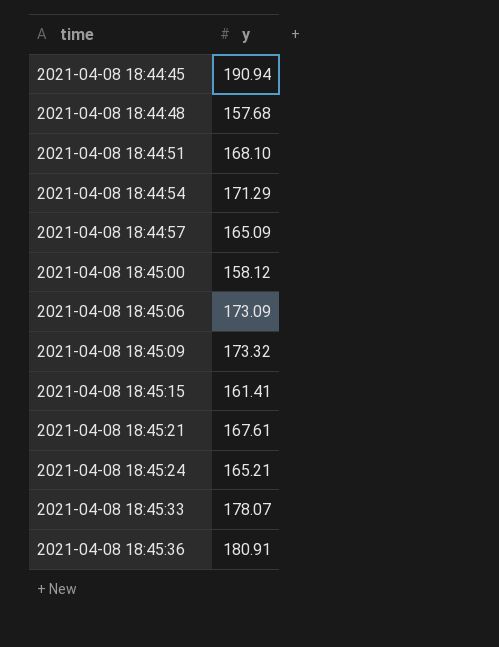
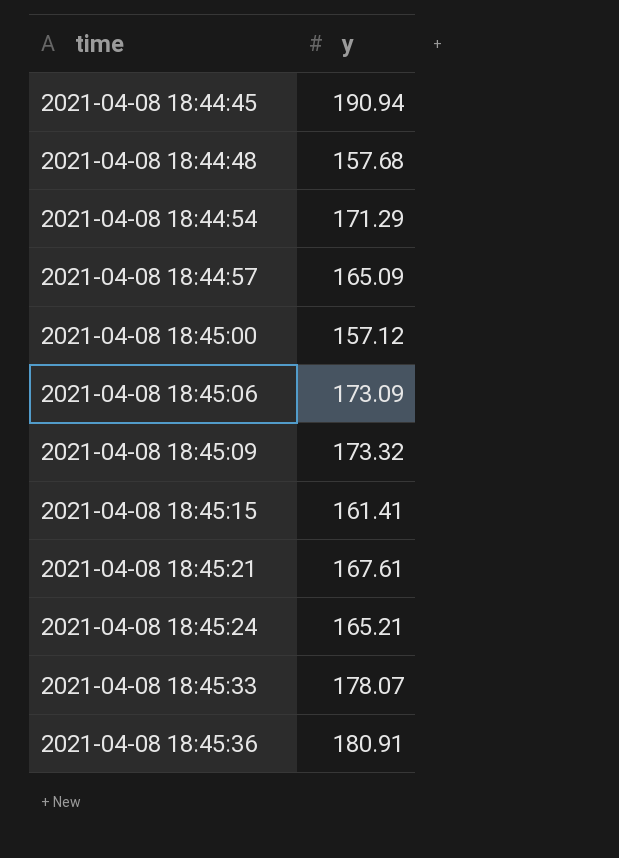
row 2021-04-08 18:44:51: 168.10 -> none
2021-04-08 18:45:00 | y: 158.12 -> 157.12

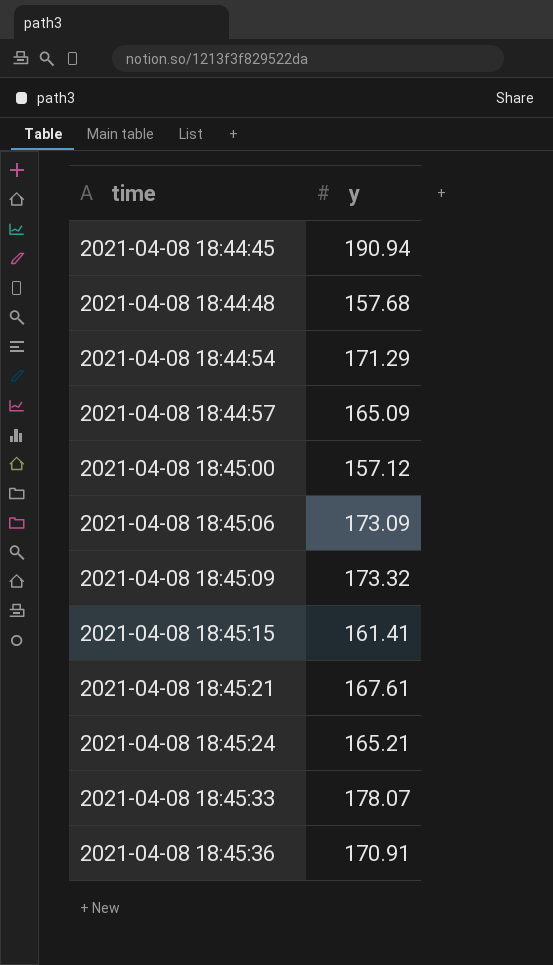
2021-04-08 18:45:36 | y: 180.91 -> 170.91

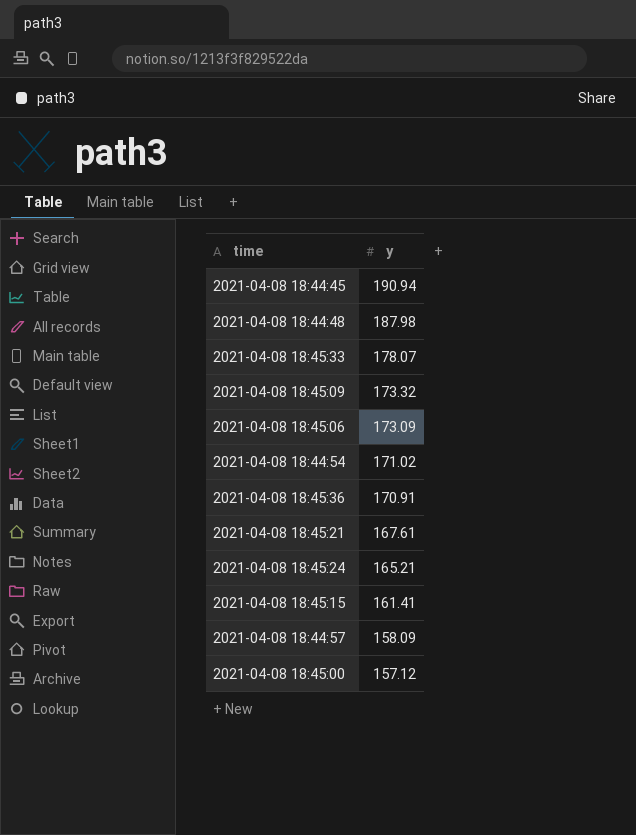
row order: time ascending -> y descending
2021-04-08 18:44:48 | y: 157.68 -> 187.98
2021-04-08 18:44:54 | y: 171.29 -> 171.02
2021-04-08 18:44:57 | y: 165.09 -> 158.09

